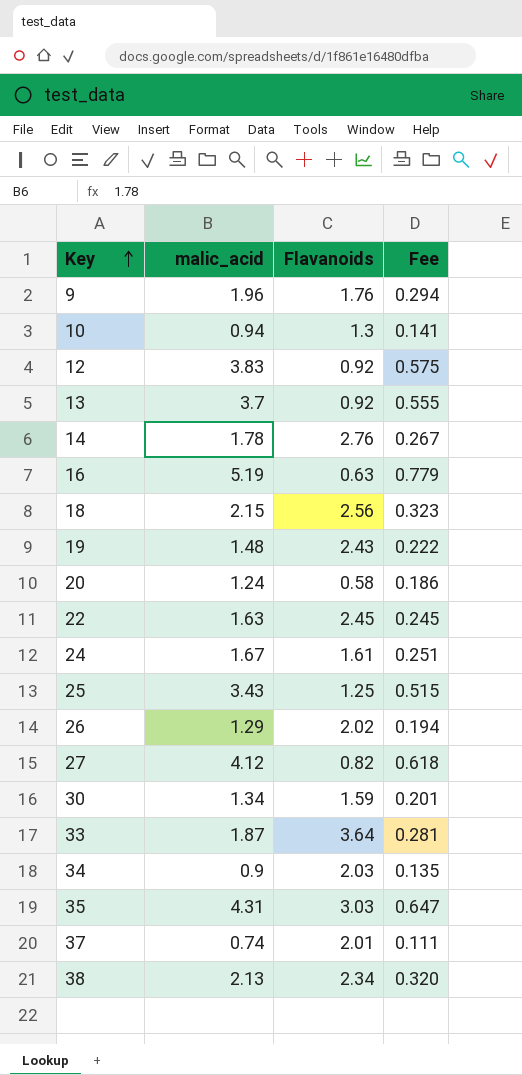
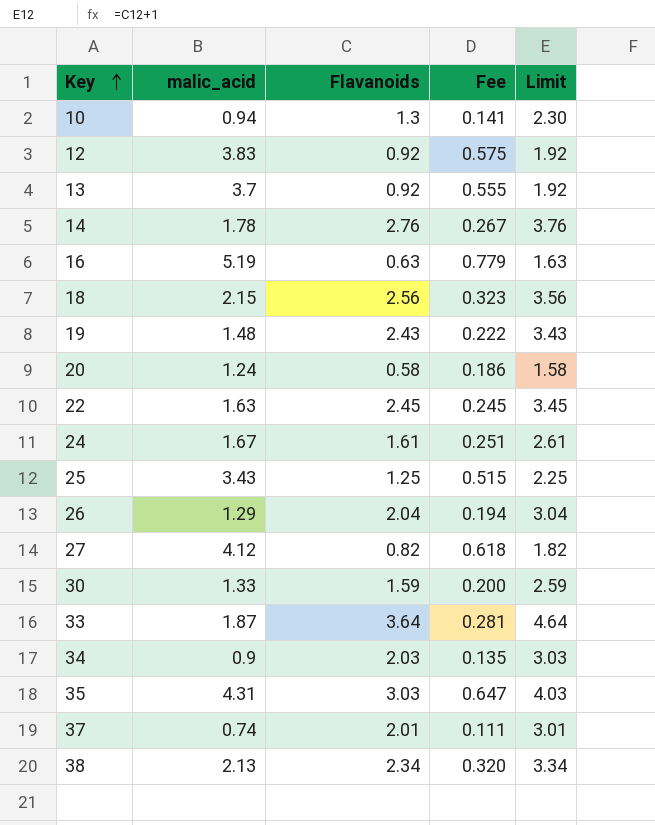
column Limit | formula: none -> [Flavanoids] + 1
row 9: 1.96 | 1.76 | 0.294 -> none
26 | Flavanoids: 2.02 -> 2.04
30 | malic_acid: 1.34 -> 1.33
30 | Fee: 0.201 -> 0.200

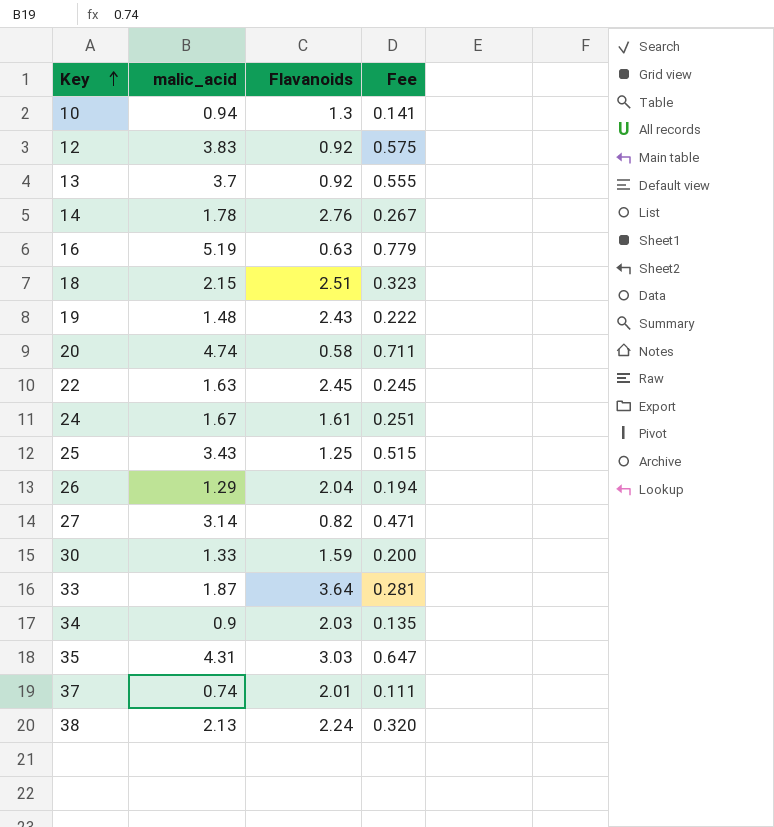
column Limit | formula: [Flavanoids] + 1 -> none
18 | Flavanoids: 2.56 -> 2.51
20 | malic_acid: 1.24 -> 4.74
20 | Fee: 0.186 -> 0.711
27 | malic_acid: 4.12 -> 3.14
27 | Fee: 0.618 -> 0.471
38 | Flavanoids: 2.34 -> 2.24

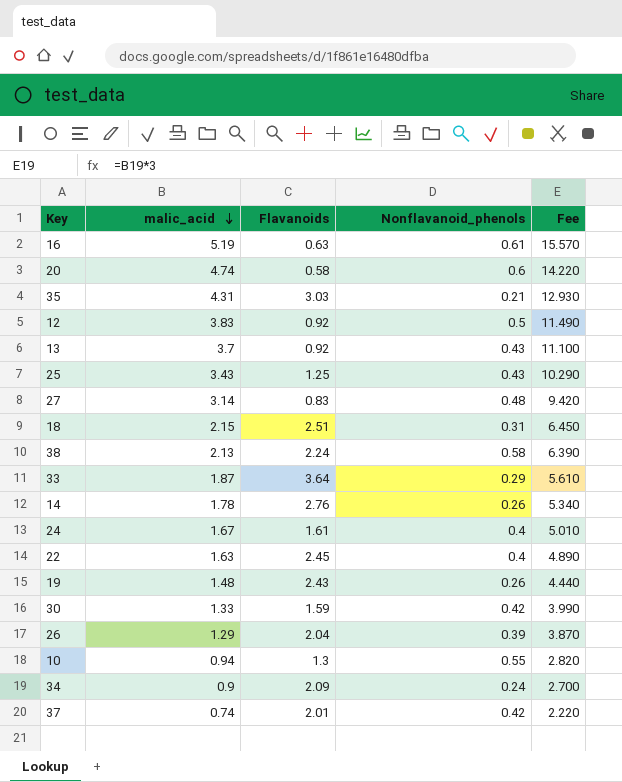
row order: Key ascending -> malic_acid descending
column Nonflavanoid_phenols | position: none -> 4
column Fee | formula: [malic_acid] * 0.15 -> [malic_acid] * 3
27 | Flavanoids: 0.82 -> 0.83
34 | Flavanoids: 2.03 -> 2.09

